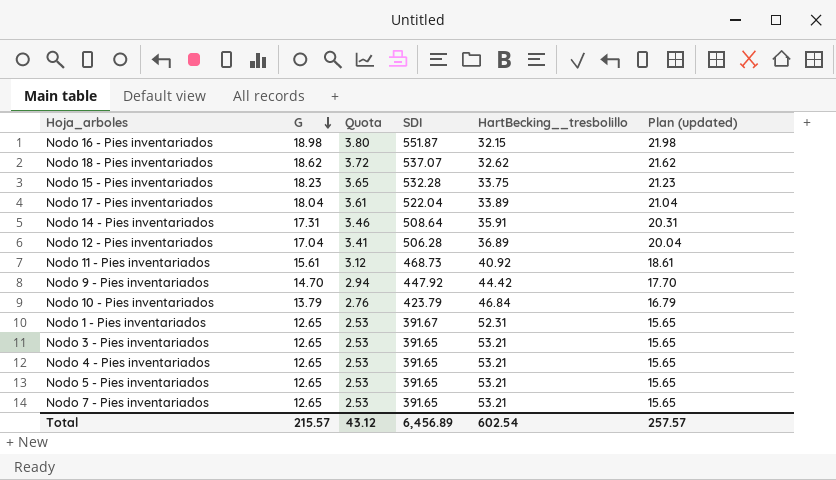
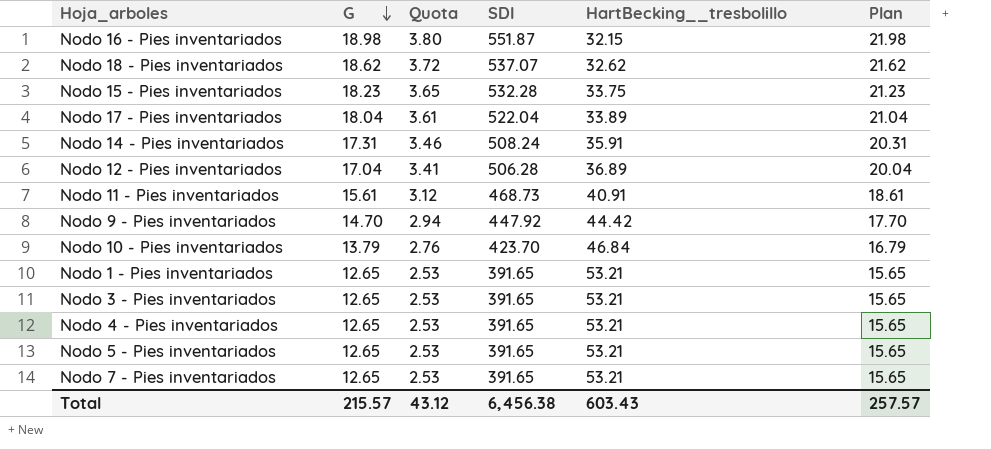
column name: Plan (updated) -> Plan
Nodo 14 - Pies inventariados | SDI: 508.64 -> 508.24
Nodo 11 - Pies inventariados | HartBecking__tresbolillo: 40.92 -> 40.91
Nodo 10 - Pies inventariados | SDI: 423.79 -> 423.70
Nodo 1 - Pies inventariados | SDI: 391.67 -> 391.65
Nodo 1 - Pies inventariados | HartBecking__tresbolillo: 52.31 -> 53.21
Total | SDI: 6,456.89 -> 6,456.38
Total | HartBecking__tresbolillo: 602.54 -> 603.43

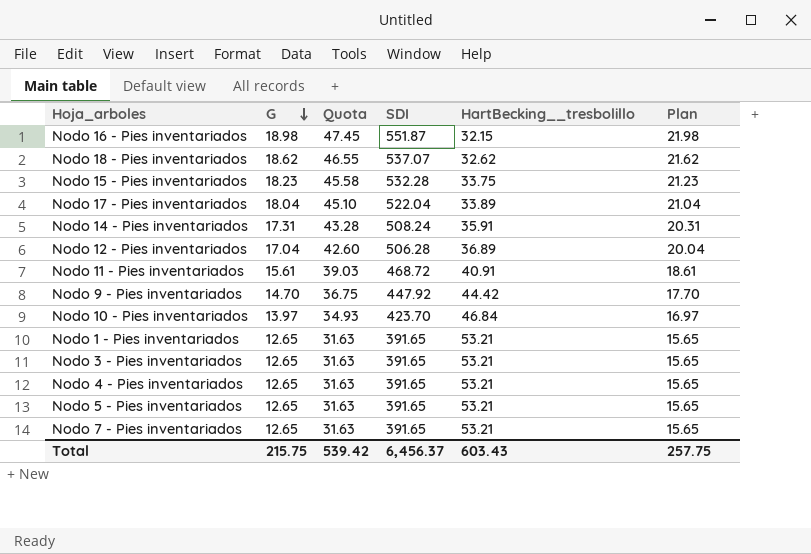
column Quota | formula: [G] * 0.2 -> [G] * 2.5
Nodo 11 - Pies inventariados | SDI: 468.73 -> 468.72
Nodo 10 - Pies inventariados | G: 13.79 -> 13.97
Nodo 10 - Pies inventariados | Plan: 16.79 -> 16.97
Total | G: 215.57 -> 215.75
Total | Quota: 43.12 -> 539.42
Total | SDI: 6,456.38 -> 6,456.37
Total | Plan: 257.57 -> 257.75

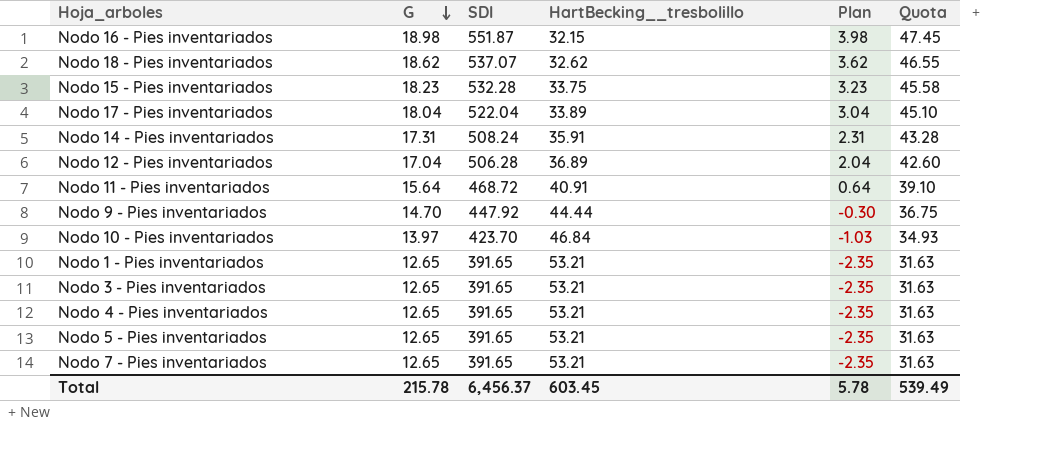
column Plan | formula: [G] + 3 -> [G] - 15
column Quota | position: 3 -> 6
Nodo 11 - Pies inventariados | G: 15.61 -> 15.64
Nodo 11 - Pies inventariados | Quota: 39.03 -> 39.10
Nodo 9 - Pies inventariados | HartBecking__tresbolillo: 44.42 -> 44.44
Total | G: 215.75 -> 215.78
Total | HartBecking__tresbolillo: 603.43 -> 603.45
Total | Plan: 257.75 -> 5.78
Total | Quota: 539.42 -> 539.49

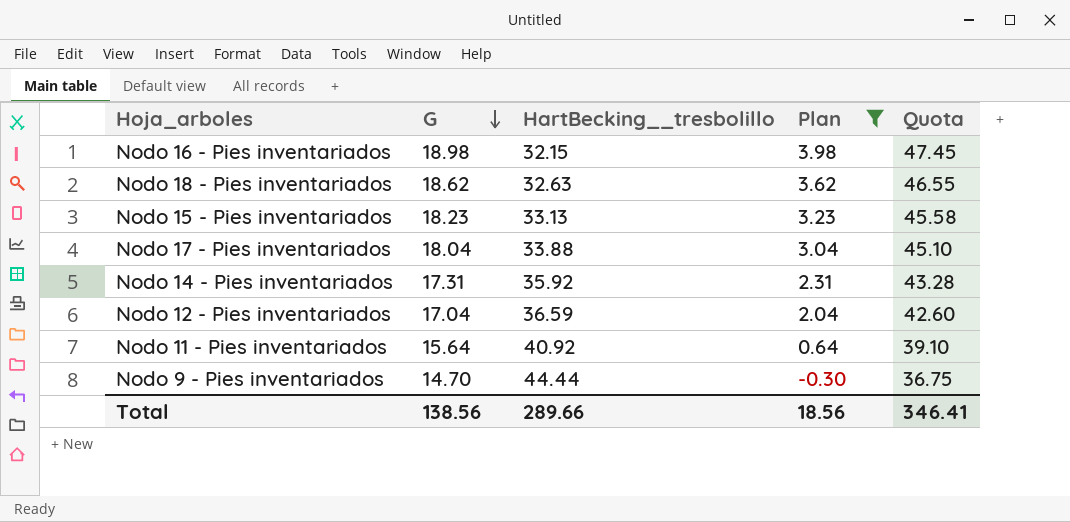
filter: none -> Plan >= -0.30
column SDI | position: 3 -> none
Nodo 18 - Pies inventariados | HartBecking__tresbolillo: 32.62 -> 32.63
Nodo 15 - Pies inventariados | HartBecking__tresbolillo: 33.75 -> 33.13
Nodo 17 - Pies inventariados | HartBecking__tresbolillo: 33.89 -> 33.88
Nodo 14 - Pies inventariados | HartBecking__tresbolillo: 35.91 -> 35.92
Nodo 12 - Pies inventariados | HartBecking__tresbolillo: 36.89 -> 36.59
Nodo 11 - Pies inventariados | HartBecking__tresbolillo: 40.91 -> 40.92
Total | G: 215.78 -> 138.56
Total | HartBecking__tresbolillo: 603.45 -> 289.66
Total | Plan: 5.78 -> 18.56
Total | Quota: 539.49 -> 346.41

